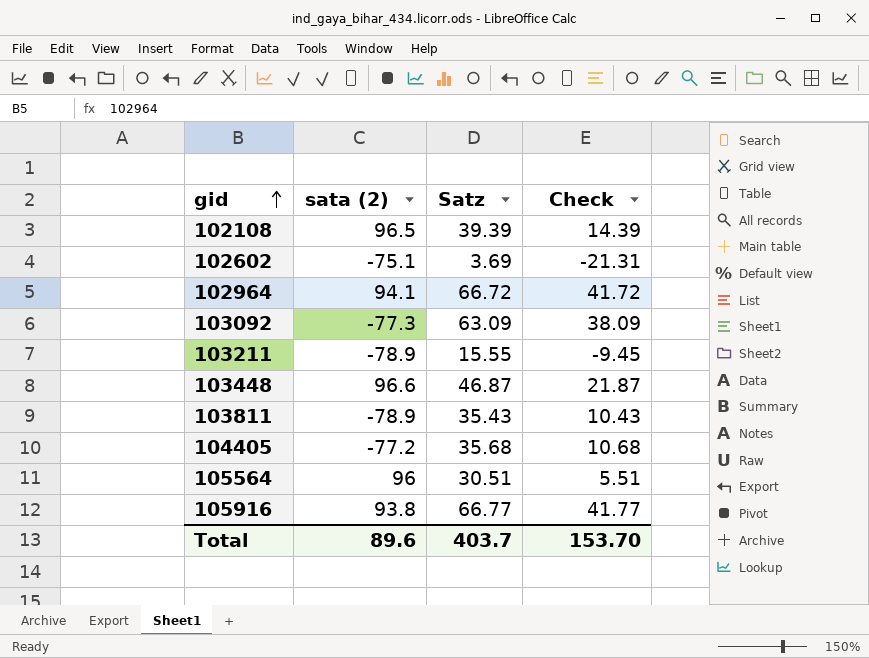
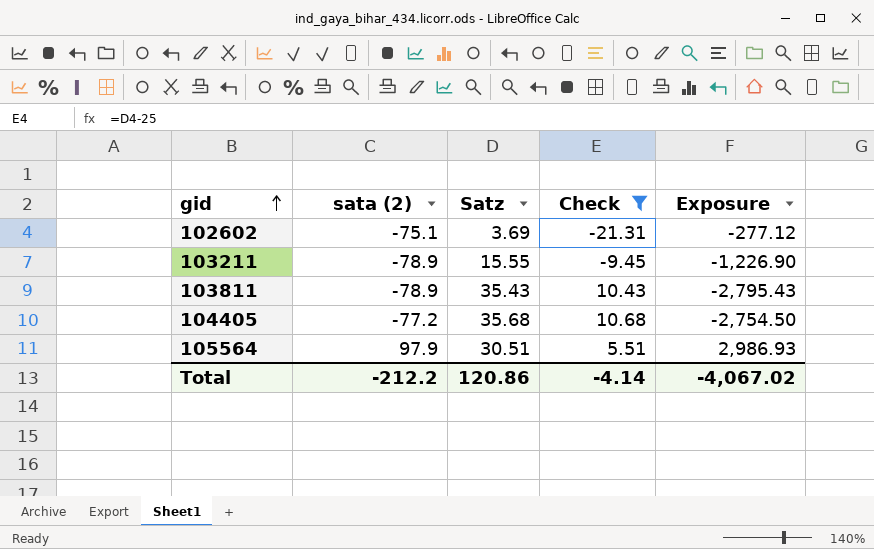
filter: none -> Check <= 10.68
column Exposure | formula: none -> [sata (2)] * [Satz]
105564 | sata (2): 96 -> 97.9
Total | sata (2): 89.6 -> -212.2
Total | Satz: 403.7 -> 120.86
Total | Check: 153.70 -> -4.14

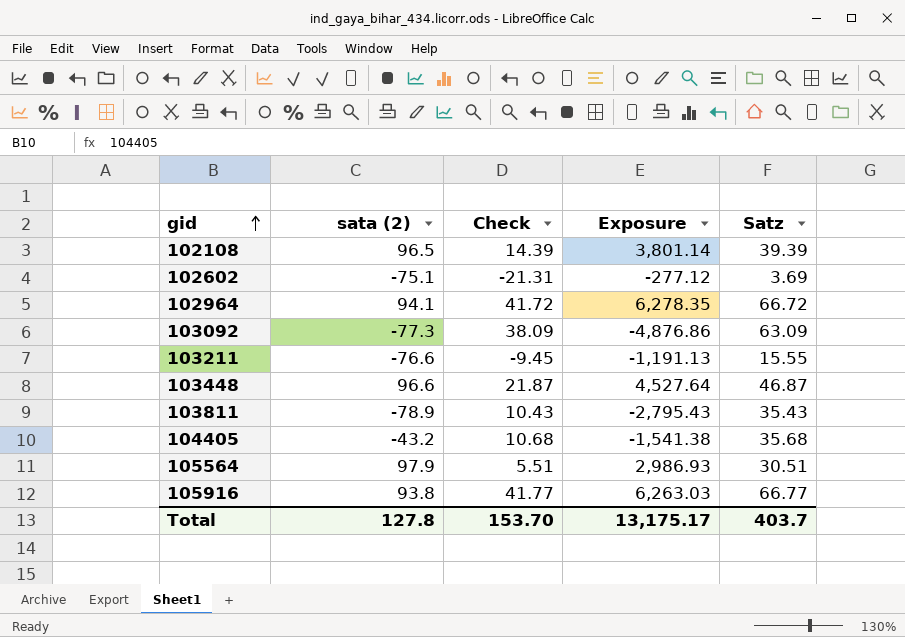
filter: Check <= 10.68 -> none
column Satz | position: 3 -> 5
103211 | sata (2): -78.9 -> -76.6
103211 | Exposure: -1,226.90 -> -1,191.13
104405 | sata (2): -77.2 -> -43.2
104405 | Exposure: -2,754.50 -> -1,541.38
Total | sata (2): -212.2 -> 127.8
Total | Check: -4.14 -> 153.70
Total | Exposure: -4,067.02 -> 13,175.17
Total | Satz: 120.86 -> 403.7

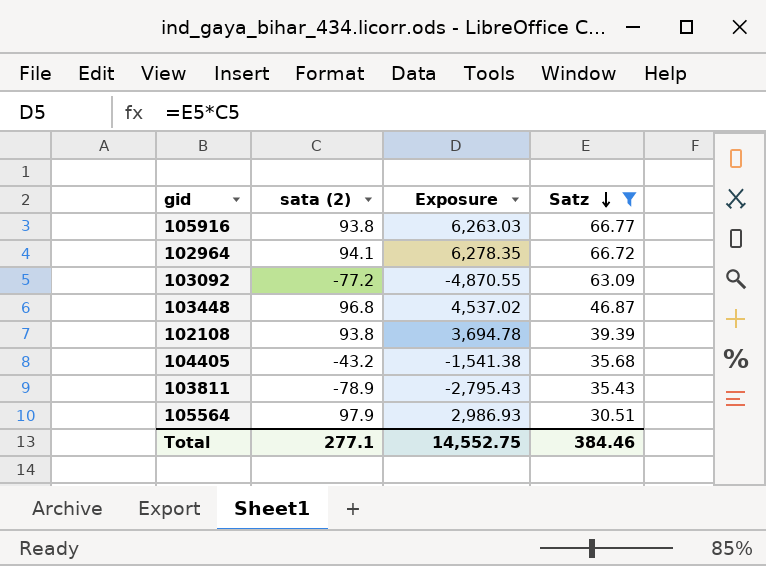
filter: none -> Satz >= 30.51
row order: gid ascending -> Satz descending
column Check | formula: [Satz] - 25 -> none
103092 | sata (2): -77.3 -> -77.2
103092 | Exposure: -4,876.86 -> -4,870.55
103448 | sata (2): 96.6 -> 96.8
103448 | Exposure: 4,527.64 -> 4,537.02
102108 | sata (2): 96.5 -> 93.8
102108 | Exposure: 3,801.14 -> 3,694.78
Total | sata (2): 127.8 -> 277.1
Total | Exposure: 13,175.17 -> 14,552.75
Total | Satz: 403.7 -> 384.46

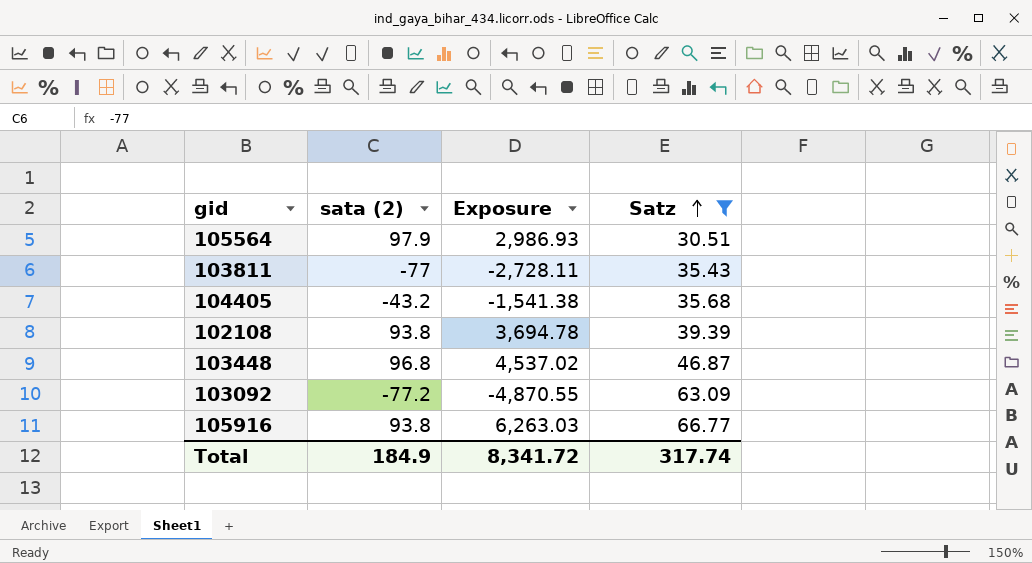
row order: Satz descending -> Satz ascending
row 102964: 94.1 | 6,278.35 | 66.72 -> none
103811 | sata (2): -78.9 -> -77
103811 | Exposure: -2,795.43 -> -2,728.11
Total | sata (2): 277.1 -> 184.9
Total | Exposure: 14,552.75 -> 8,341.72
Total | Satz: 384.46 -> 317.74

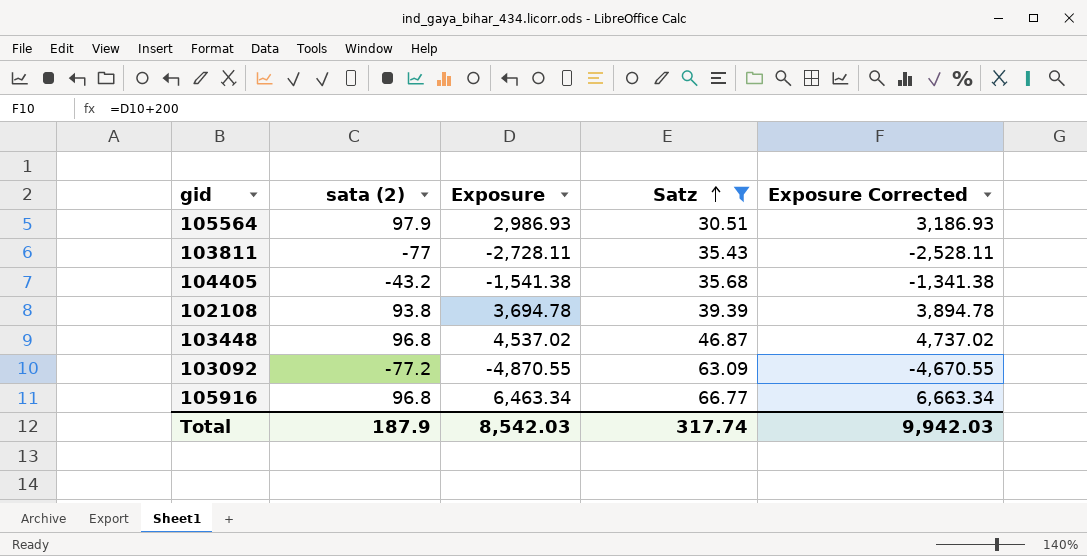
column Exposure Corrected | formula: none -> [Exposure] + 200
105916 | sata (2): 93.8 -> 96.8
105916 | Exposure: 6,263.03 -> 6,463.34
Total | sata (2): 184.9 -> 187.9
Total | Exposure: 8,341.72 -> 8,542.03

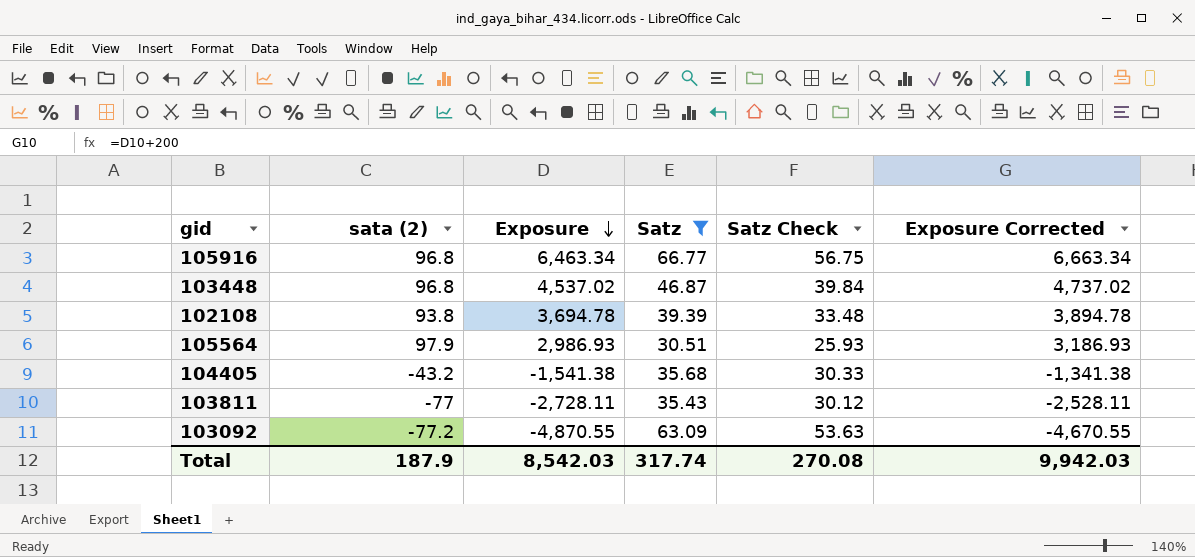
row order: Satz ascending -> Exposure descending
column Satz Check | formula: none -> [Satz] * 0.85

